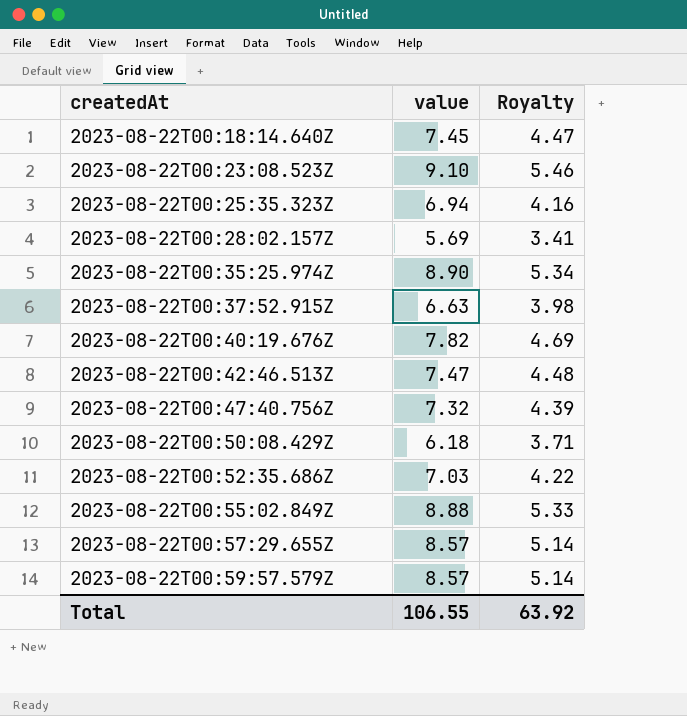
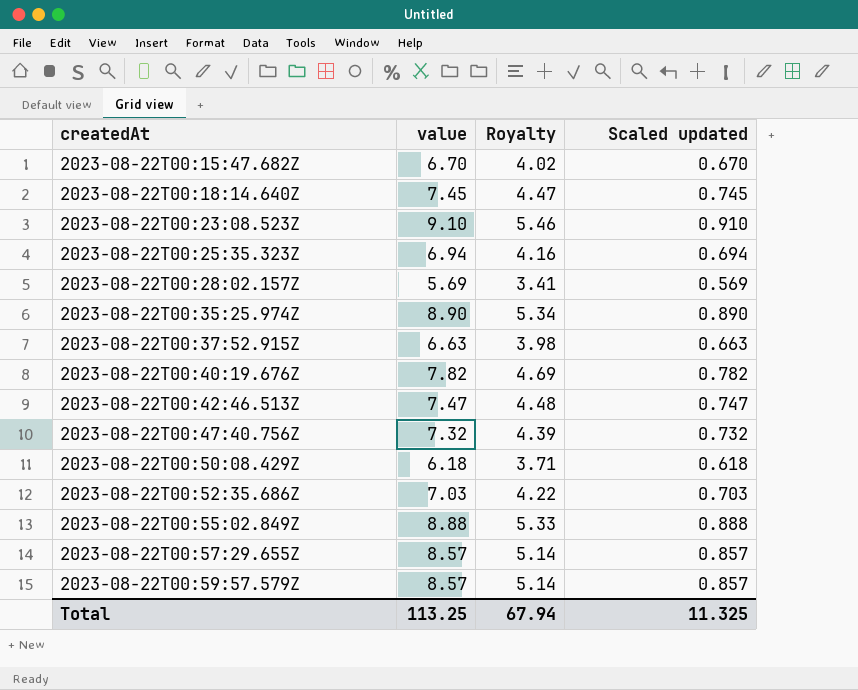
column Scaled updated | formula: none -> [value] * 0.1
row 2023-08-22T00:15:47.682Z: none -> 6.70 | 4.02 | 0.670
Total | value: 106.55 -> 113.25
Total | Royalty: 63.92 -> 67.94

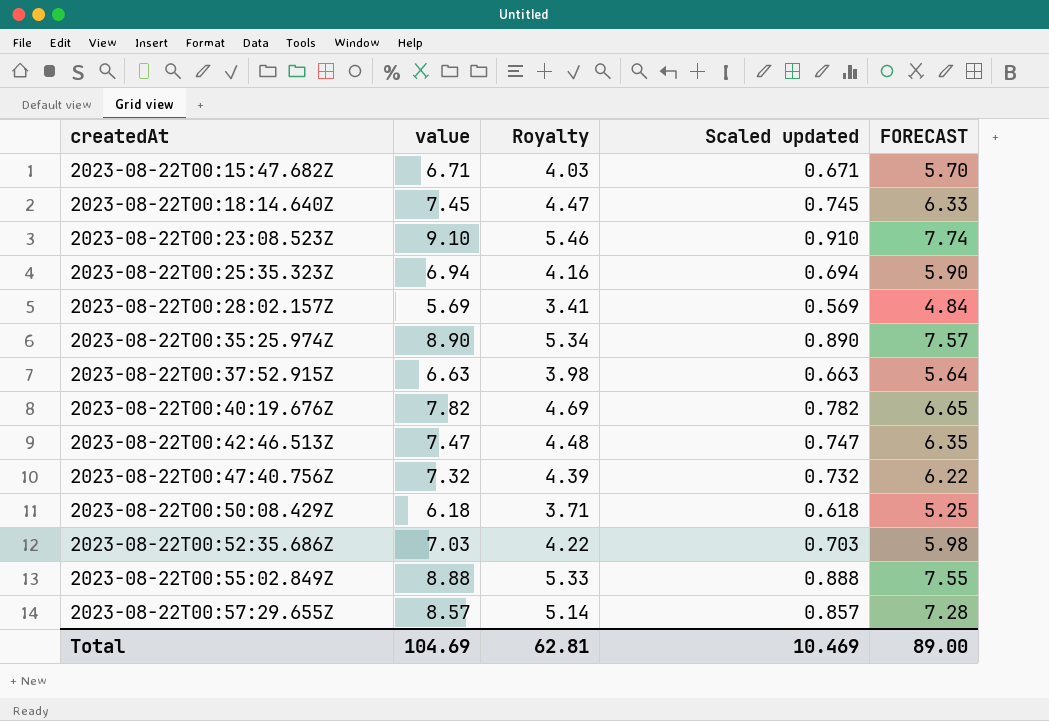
column FORECAST | formula: none -> [value] * 0.85
row 2023-08-22T00:59:57.579Z: 8.57 | 5.14 | 0.857 -> none
2023-08-22T00:15:47.682Z | value: 6.70 -> 6.71
2023-08-22T00:15:47.682Z | Royalty: 4.02 -> 4.03
2023-08-22T00:15:47.682Z | Scaled updated: 0.670 -> 0.671
Total | value: 113.25 -> 104.69
Total | Royalty: 67.94 -> 62.81
Total | Scaled updated: 11.325 -> 10.469

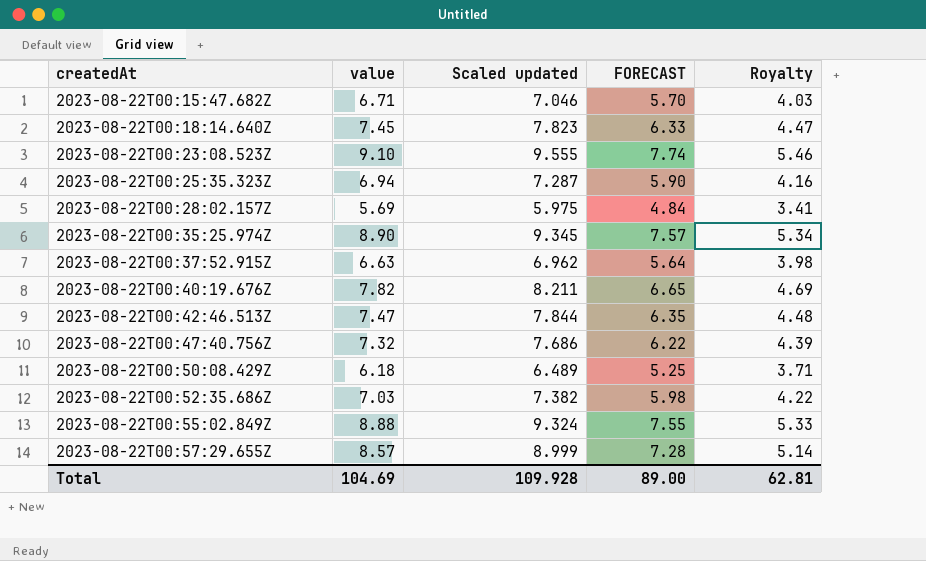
column Scaled updated | formula: [value] * 0.1 -> [value] * 1.05
column Royalty | position: 3 -> 5
Total | Scaled updated: 10.469 -> 109.928

